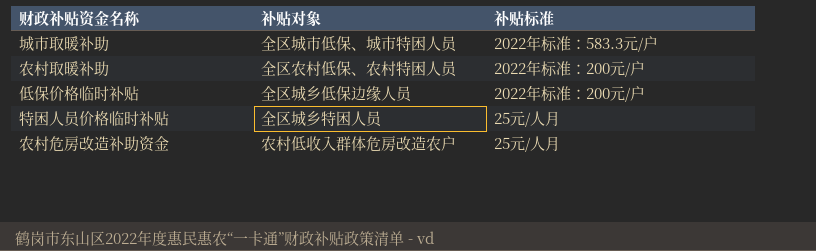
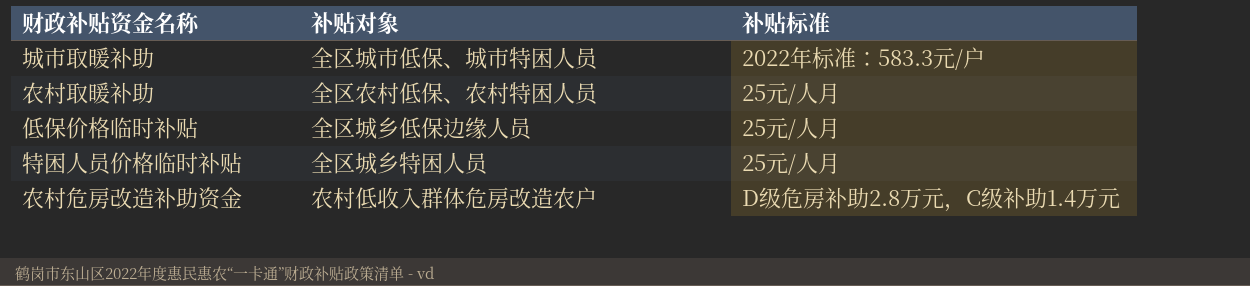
农村取暖补助 | 补贴标准: 2022年标准：200元/户 -> 25元/人月
低保价格临时补贴 | 补贴标准: 2022年标准：200元/户 -> 25元/人月
农村危房改造补助资金 | 补贴标准: 25元/人月 -> D级危房补助2.8万元，C级补助1.4万元

